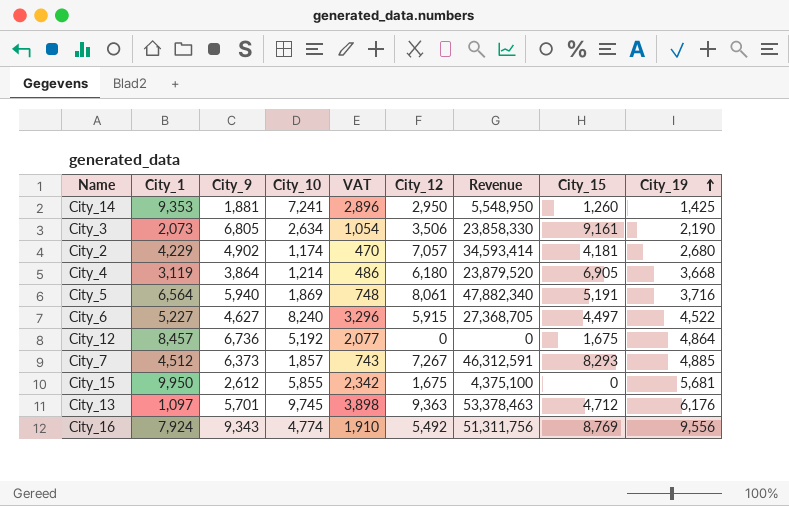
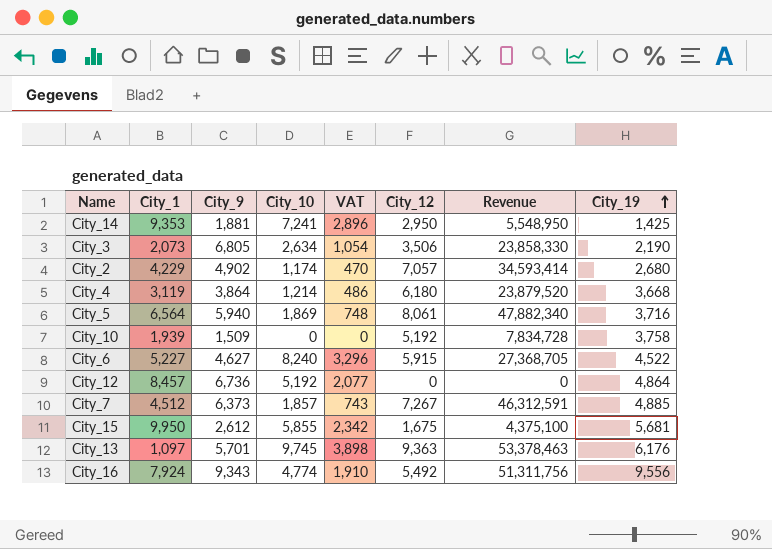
column City_15 | position: 8 -> none
row City_10: none -> 1,939 | 1,509 | 0 | 0 | 5,192 | 7,834,728 | 3,758

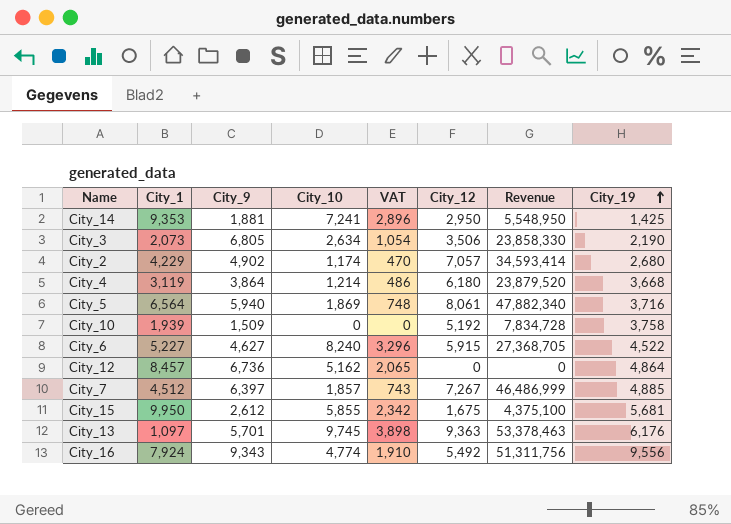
City_12 | City_10: 5,192 -> 5,162
City_12 | VAT: 2,077 -> 2,065
City_7 | City_9: 6,373 -> 6,397
City_7 | Revenue: 46,312,591 -> 46,486,999

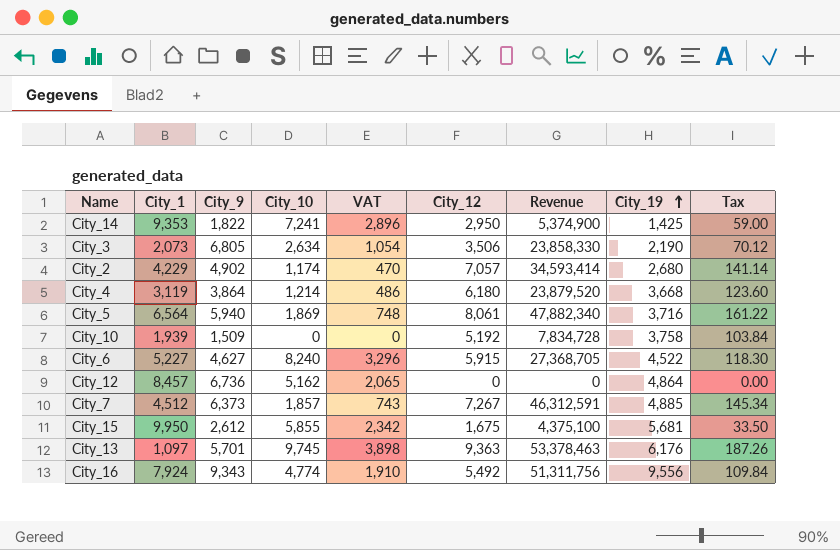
column Tax | formula: none -> [City_12] * 0.02
City_14 | City_9: 1,881 -> 1,822
City_14 | Revenue: 5,548,950 -> 5,374,900
City_7 | City_9: 6,397 -> 6,373
City_7 | Revenue: 46,486,999 -> 46,312,591

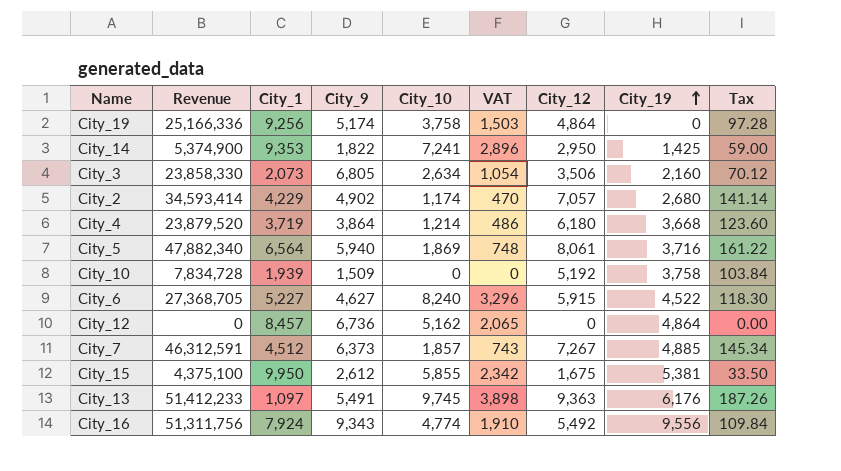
column Revenue | position: 7 -> 2
row City_19: none -> 25,166,336 | 9,256 | 5,174 | 3,758 | 1,503 | 4,864 | 0 | 97.28
City_3 | City_19: 2,190 -> 2,160
City_4 | City_1: 3,119 -> 3,719
City_15 | City_19: 5,681 -> 5,381
City_13 | Revenue: 53,378,463 -> 51,412,233
City_13 | City_9: 5,701 -> 5,491

